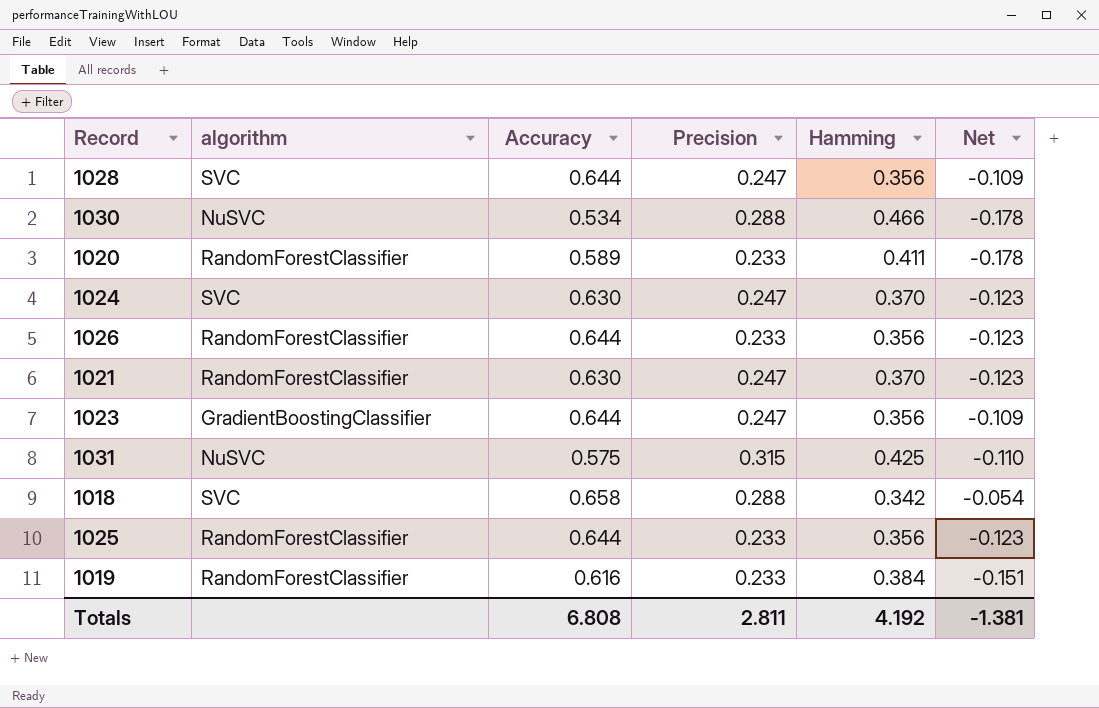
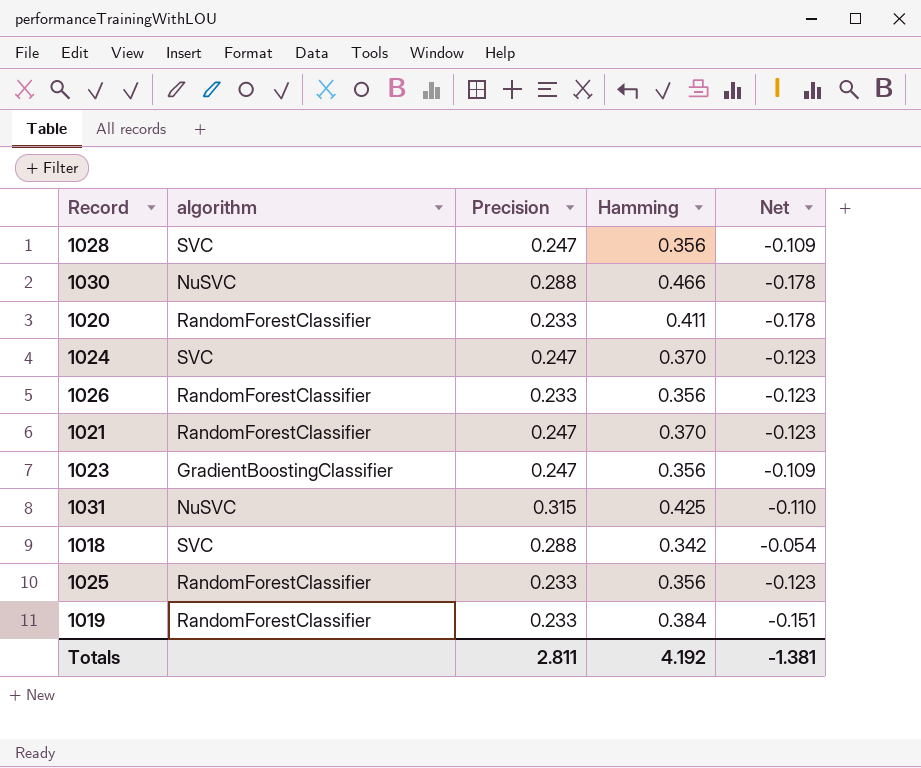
column Accuracy | position: 3 -> none

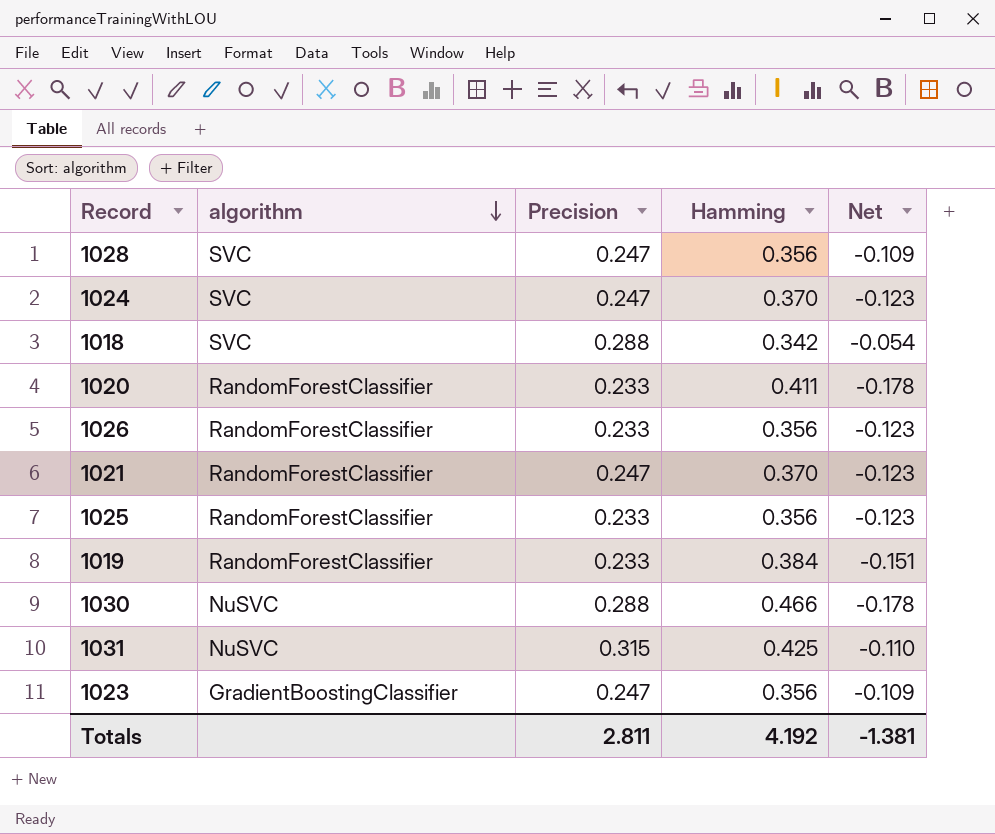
row order: none -> algorithm descending

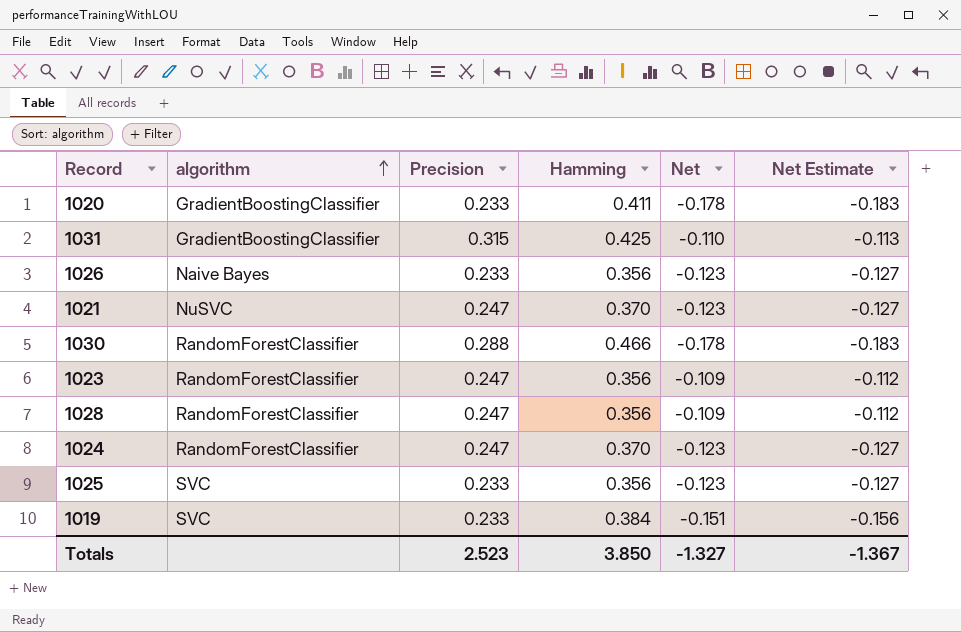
row order: algorithm descending -> algorithm ascending
column Net Estimate | formula: none -> [Net] * 1.03
row 1018: SVC | 0.288 | 0.342 | -0.054 -> none
1020 | algorithm: RandomForestClassifier -> GradientBoostingClassifier
1031 | algorithm: NuSVC -> GradientBoostingClassifier
1026 | algorithm: RandomForestClassifier -> Naive Bayes
1021 | algorithm: RandomForestClassifier -> NuSVC
1030 | algorithm: NuSVC -> RandomForestClassifier
1023 | algorithm: GradientBoostingClassifier -> RandomForestClassifier
1028 | algorithm: SVC -> RandomForestClassifier
1024 | algorithm: SVC -> RandomForestClassifier
1025 | algorithm: RandomForestClassifier -> SVC
1019 | algorithm: RandomForestClassifier -> SVC
Totals | Precision: 2.811 -> 2.523
Totals | Hamming: 4.192 -> 3.850
Totals | Net: -1.381 -> -1.327

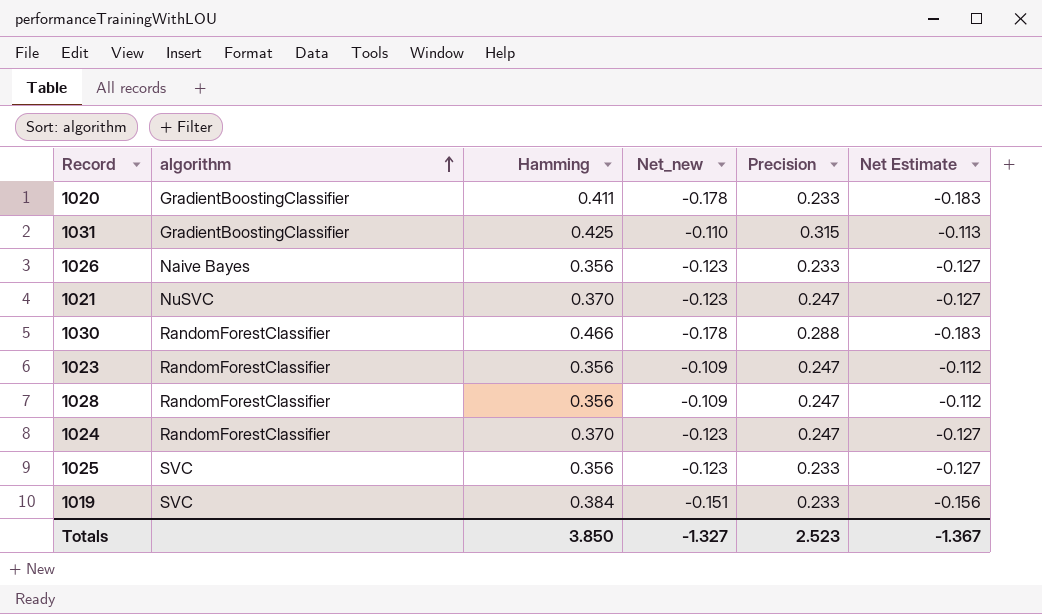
column name: Net -> Net_new
column Precision | position: 3 -> 5

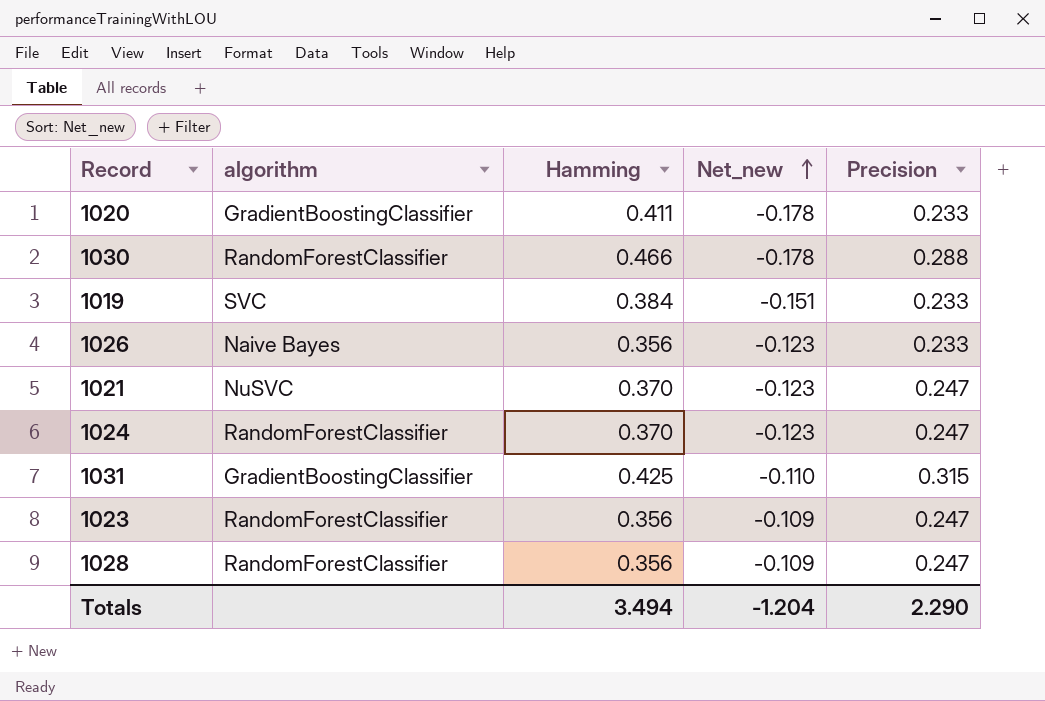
row order: algorithm ascending -> Net_new ascending
column Net Estimate | formula: [Net_new] * 1.03 -> none
row 1025: SVC | 0.356 | -0.123 | 0.233 | -0.127 -> none
Totals | Hamming: 3.850 -> 3.494
Totals | Net_new: -1.327 -> -1.204
Totals | Precision: 2.523 -> 2.290

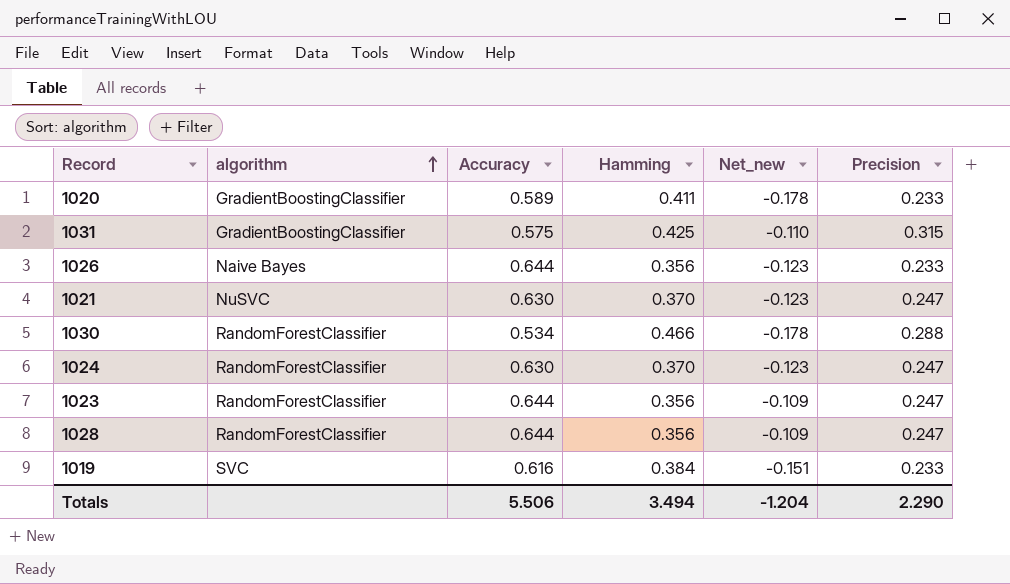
row order: Net_new ascending -> algorithm ascending
column Accuracy | position: none -> 3

